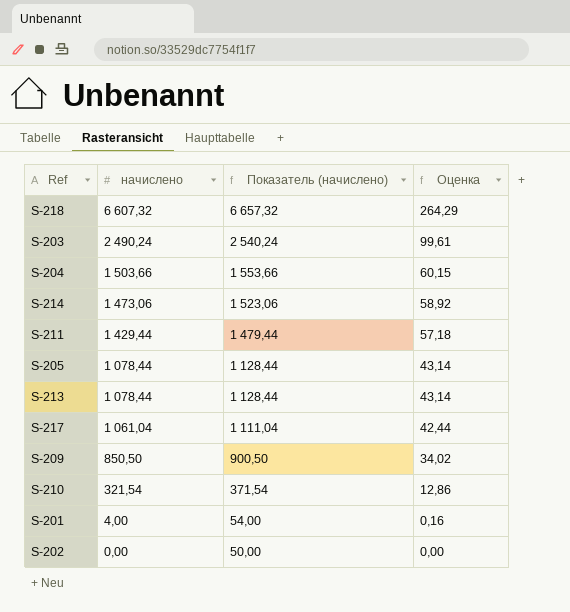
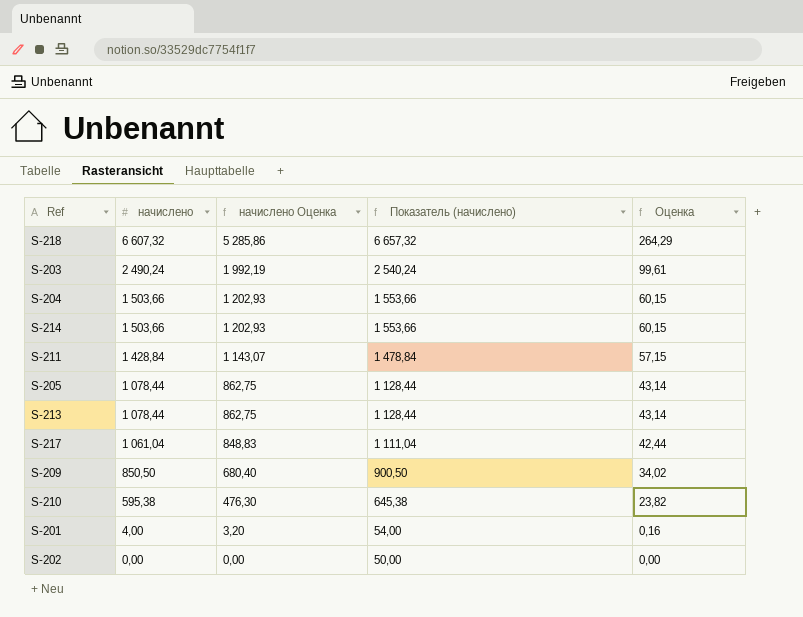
column начислено Оценка | formula: none -> [начислено] * 0,8
S-214 | начислено: 1 473,06 -> 1 503,66
S-214 | Показатель (начислено): 1 523,06 -> 1 553,66
S-214 | Оценка: 58,92 -> 60,15
S-211 | начислено: 1 429,44 -> 1 428,84
S-211 | Показатель (начислено): 1 479,44 -> 1 478,84
S-211 | Оценка: 57,18 -> 57,15
S-210 | начислено: 321,54 -> 595,38
S-210 | Показатель (начислено): 371,54 -> 645,38
S-210 | Оценка: 12,86 -> 23,82

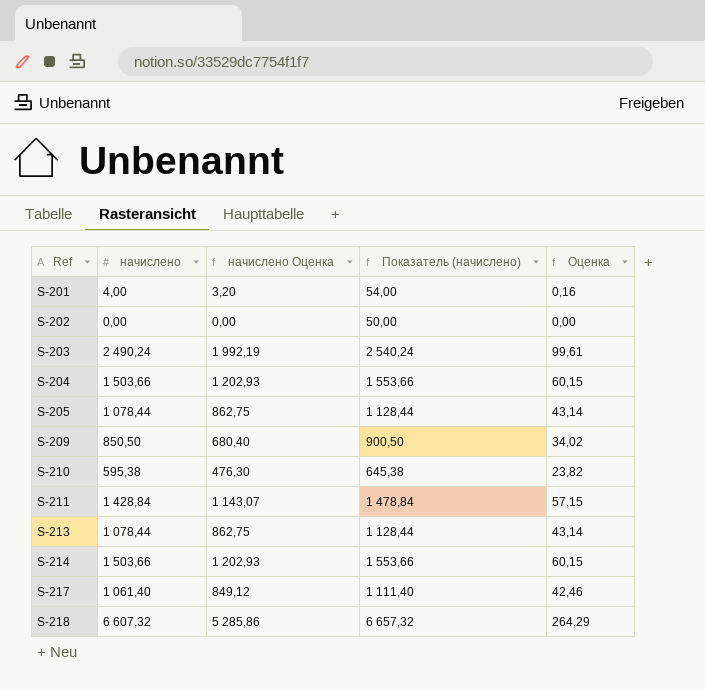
row order: начислено descending -> Ref ascending
S-217 | начислено: 1 061,04 -> 1 061,40
S-217 | начислено Оценка: 848,83 -> 849,12
S-217 | Показатель (начислено): 1 111,04 -> 1 111,40
S-217 | Оценка: 42,44 -> 42,46

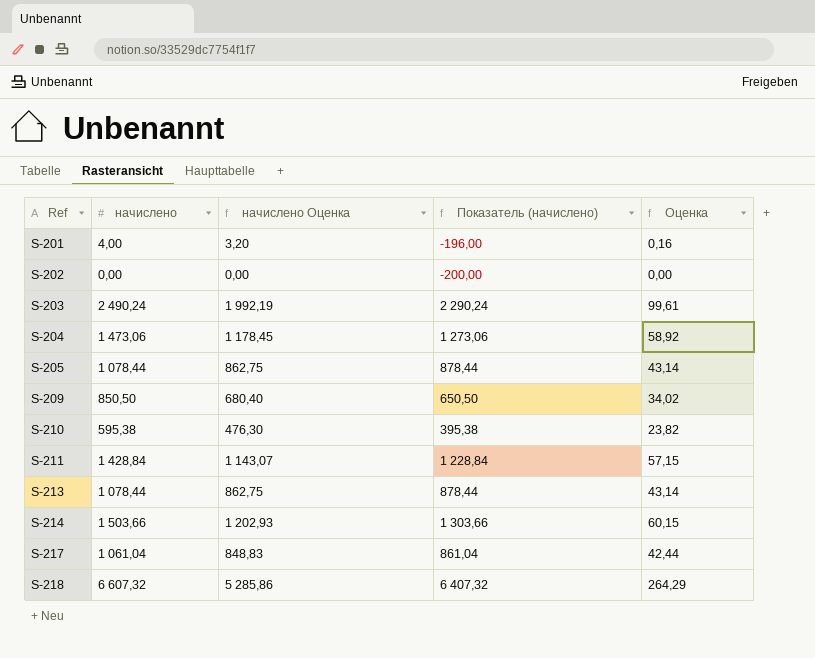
column Показатель (начислено) | formula: [начислено] + 50 -> [начислено] - 200
S-204 | начислено: 1 503,66 -> 1 473,06
S-204 | начислено Оценка: 1 202,93 -> 1 178,45
S-204 | Оценка: 60,15 -> 58,92
S-217 | начислено: 1 061,40 -> 1 061,04
S-217 | начислено Оценка: 849,12 -> 848,83
S-217 | Оценка: 42,46 -> 42,44

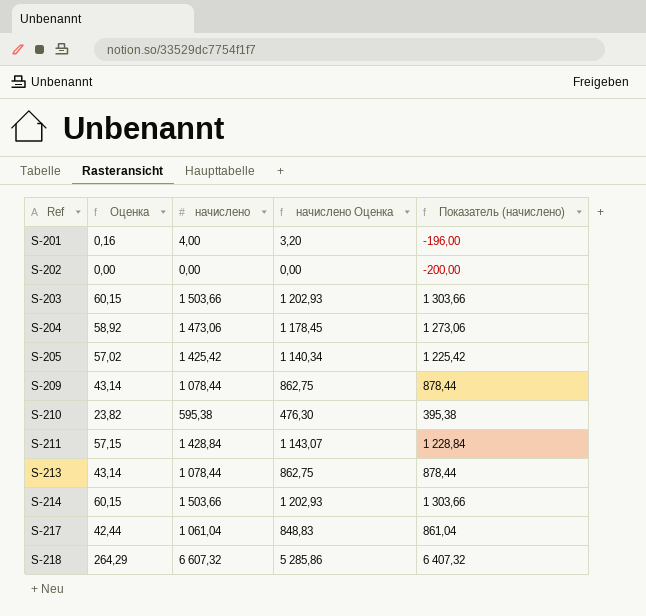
column Оценка | position: 5 -> 2
S-203 | Оценка: 99,61 -> 60,15
S-203 | начислено: 2 490,24 -> 1 503,66
S-203 | начислено Оценка: 1 992,19 -> 1 202,93
S-203 | Показатель (начислено): 2 290,24 -> 1 303,66
S-205 | Оценка: 43,14 -> 57,02
S-205 | начислено: 1 078,44 -> 1 425,42
S-205 | начислено Оценка: 862,75 -> 1 140,34
S-205 | Показатель (начислено): 878,44 -> 1 225,42
S-209 | Оценка: 34,02 -> 43,14
S-209 | начислено: 850,50 -> 1 078,44
S-209 | начислено Оценка: 680,40 -> 862,75
S-209 | Показатель (начислено): 650,50 -> 878,44

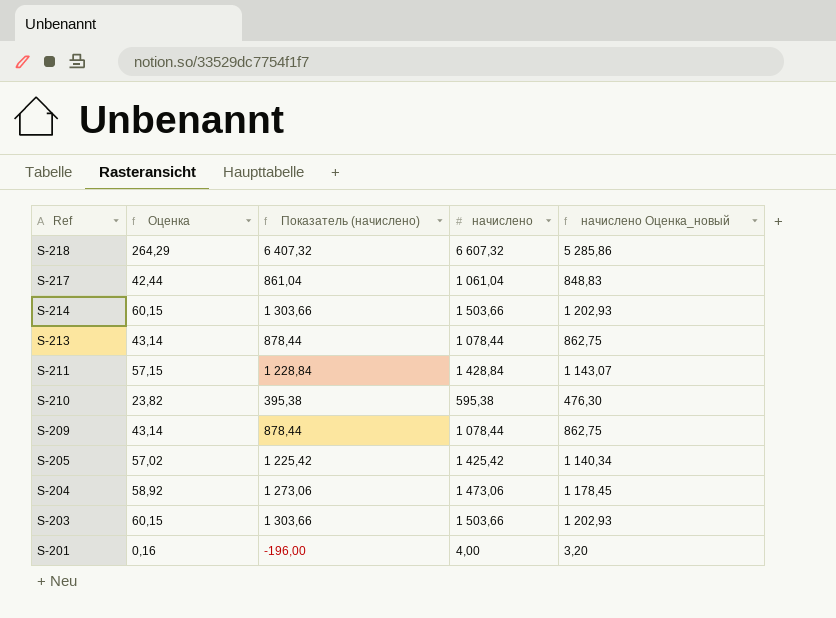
row order: Ref ascending -> Ref descending
column Показатель (начислено) | position: 5 -> 3
column name: начислено Оценка -> начислено Оценка_новый
row S-202: 0,00 | 0,00 | 0,00 | -200,00 -> none

